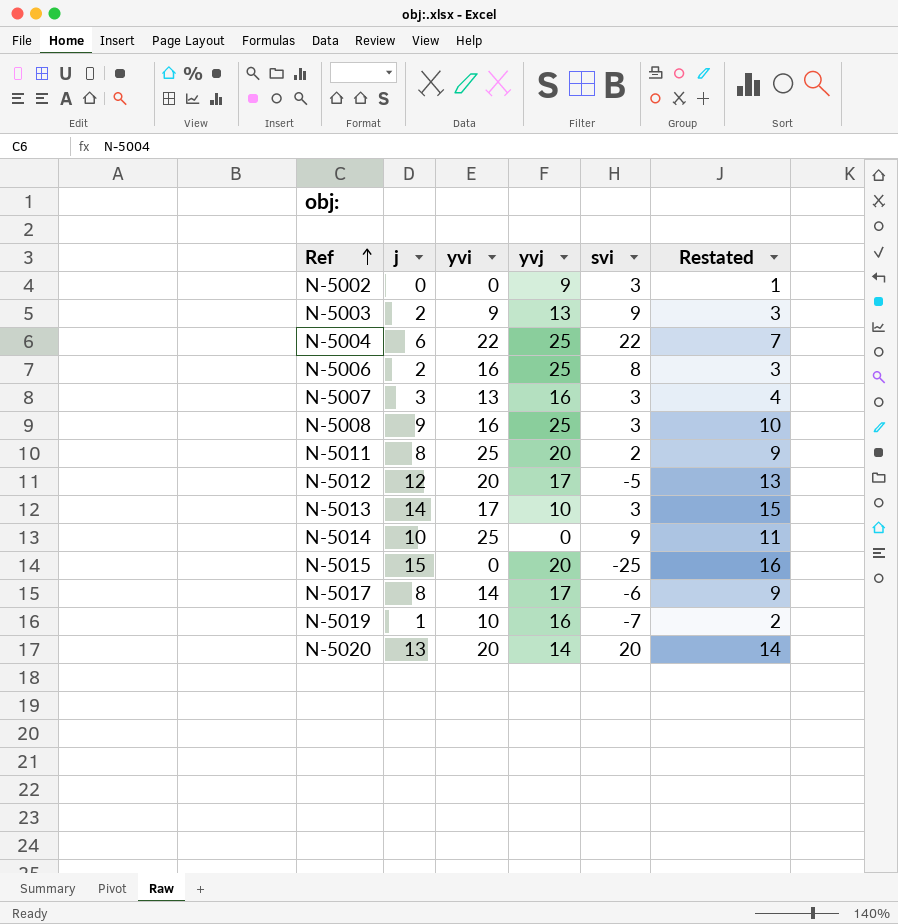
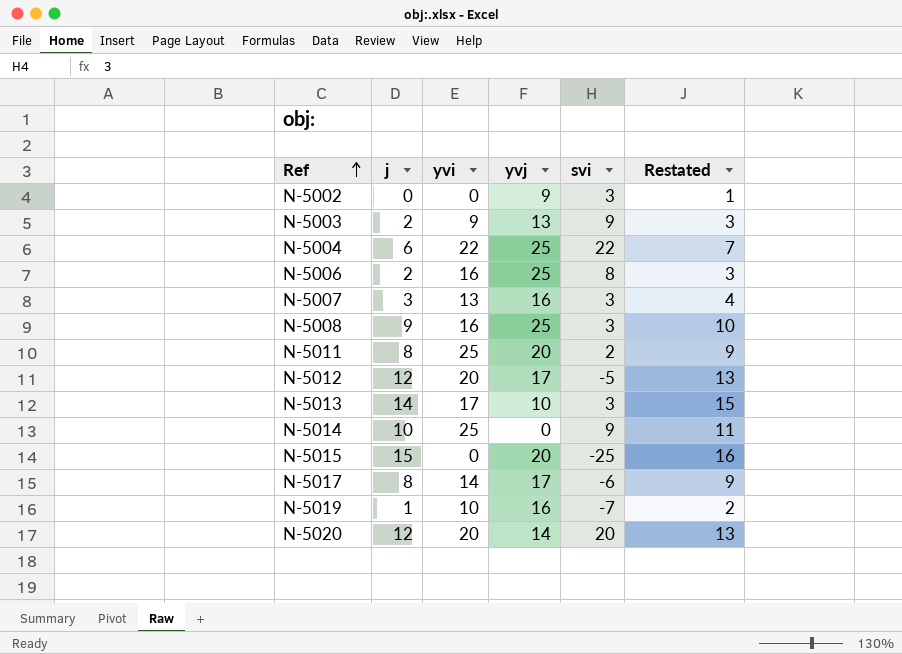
N-5020 | j: 13 -> 12
N-5020 | Restated: 14 -> 13

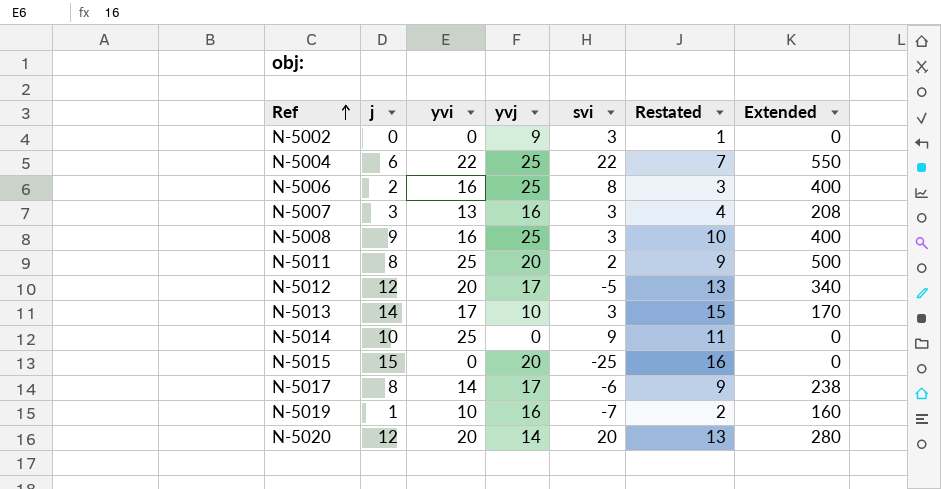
column Extended | formula: none -> [yvi] * [yvj]
row N-5003: 2 | 9 | 13 | 9 | 3 -> none

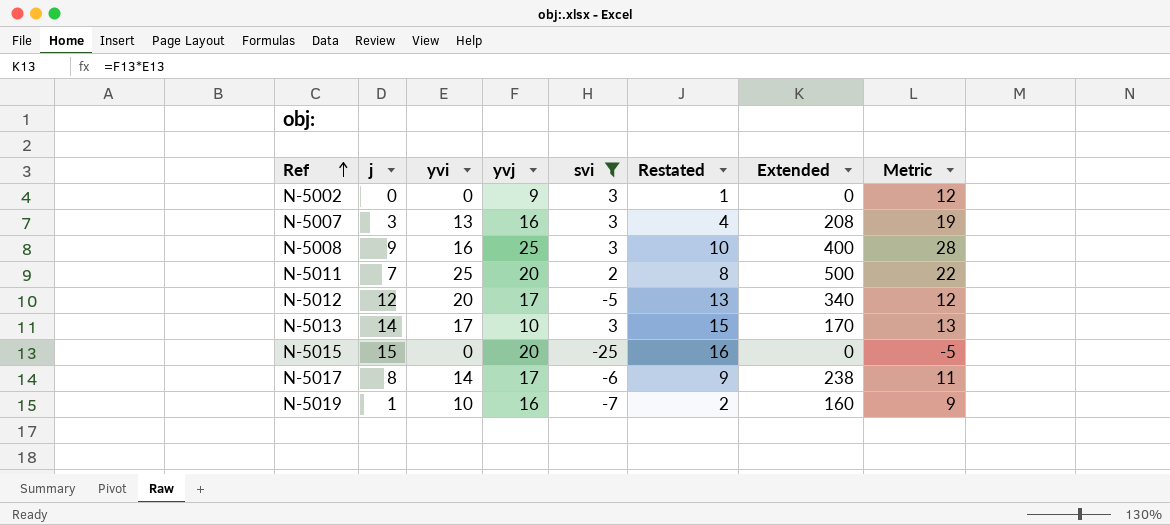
filter: none -> svi <= 3
column Metric | formula: none -> [yvj] + [svi]
N-5011 | j: 8 -> 7
N-5011 | Restated: 9 -> 8

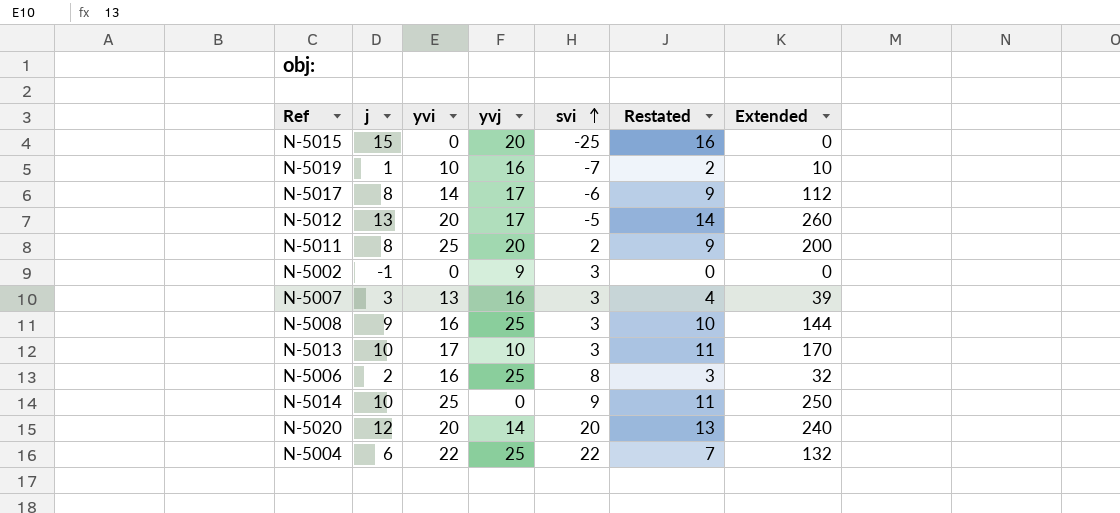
filter: svi <= 3 -> none
row order: Ref ascending -> svi ascending
column Metric | formula: [yvj] + [svi] -> none
column Extended | formula: [yvi] * [yvj] -> [j] * [yvi]
N-5012 | j: 12 -> 13
N-5012 | Restated: 13 -> 14
N-5011 | j: 7 -> 8
N-5011 | Restated: 8 -> 9
N-5002 | j: 0 -> -1
N-5002 | Restated: 1 -> 0
N-5013 | j: 14 -> 10
N-5013 | Restated: 15 -> 11

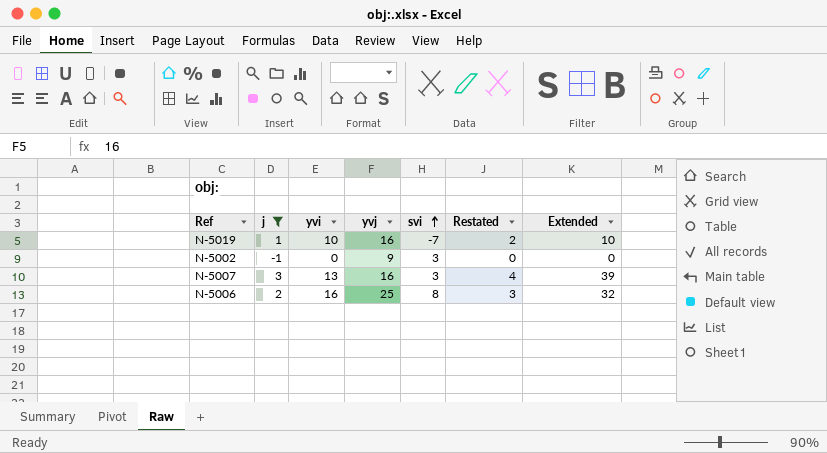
filter: none -> j <= 3

